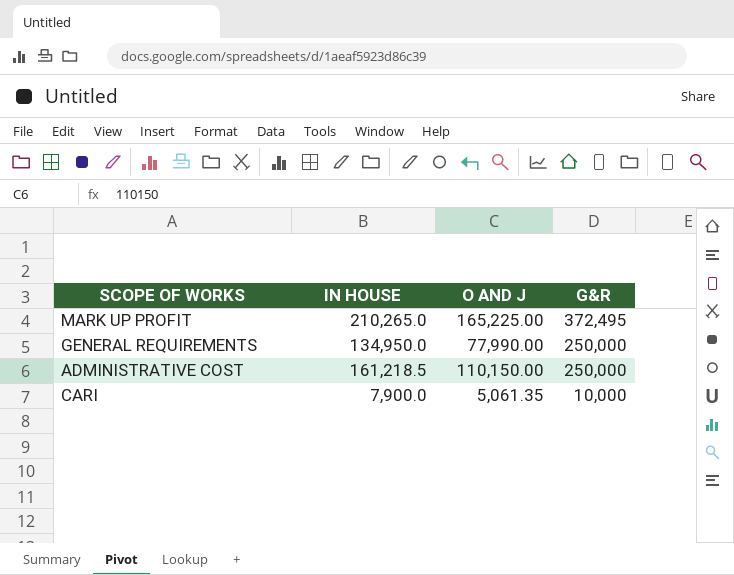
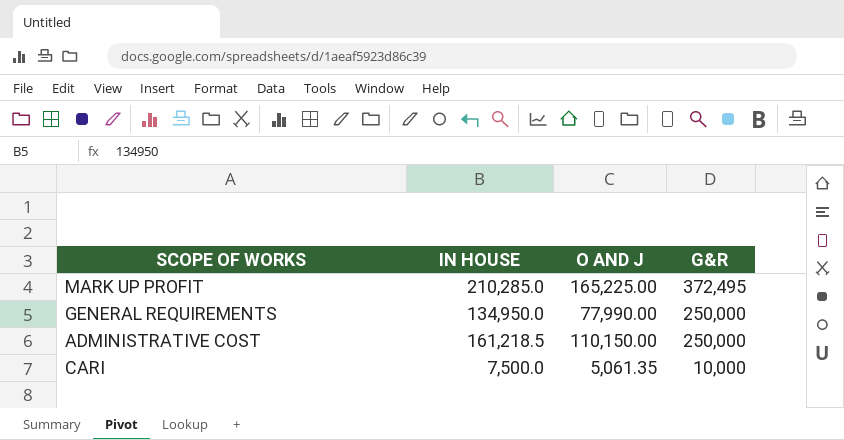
MARK UP PROFIT | IN HOUSE: 210,265.0 -> 210,285.0
CARI | IN HOUSE: 7,900.0 -> 7,500.0

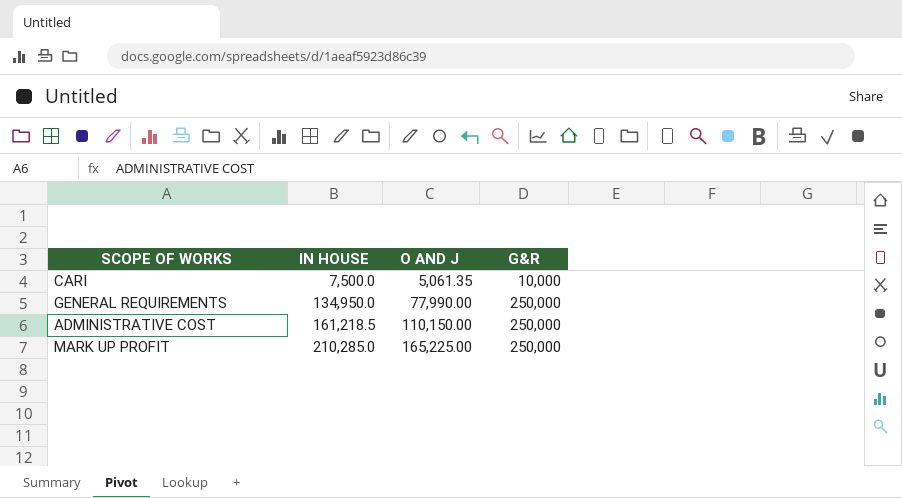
row order: G&R descending -> IN HOUSE ascending
MARK UP PROFIT | G&R: 372,495 -> 250,000

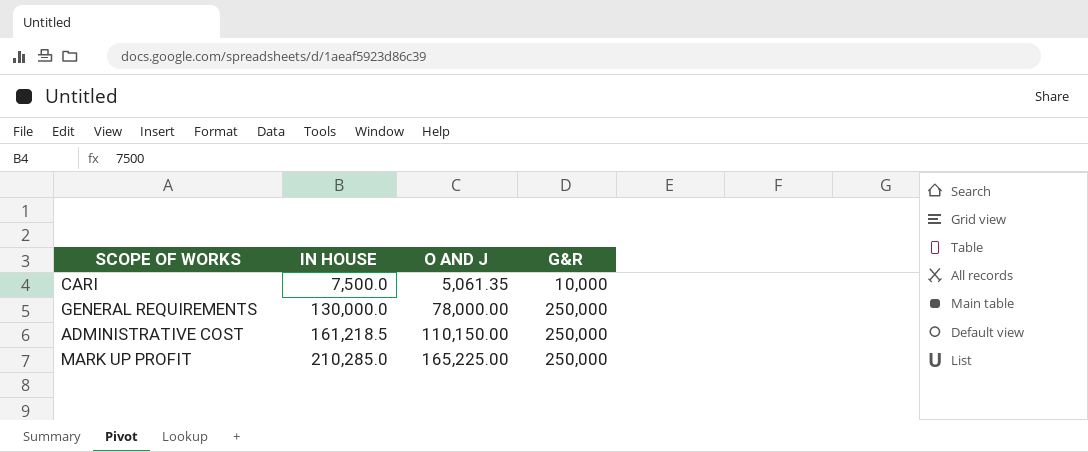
GENERAL REQUIREMENTS | IN HOUSE: 134,950.0 -> 130,000.0
GENERAL REQUIREMENTS | O AND J: 77,990.00 -> 78,000.00

